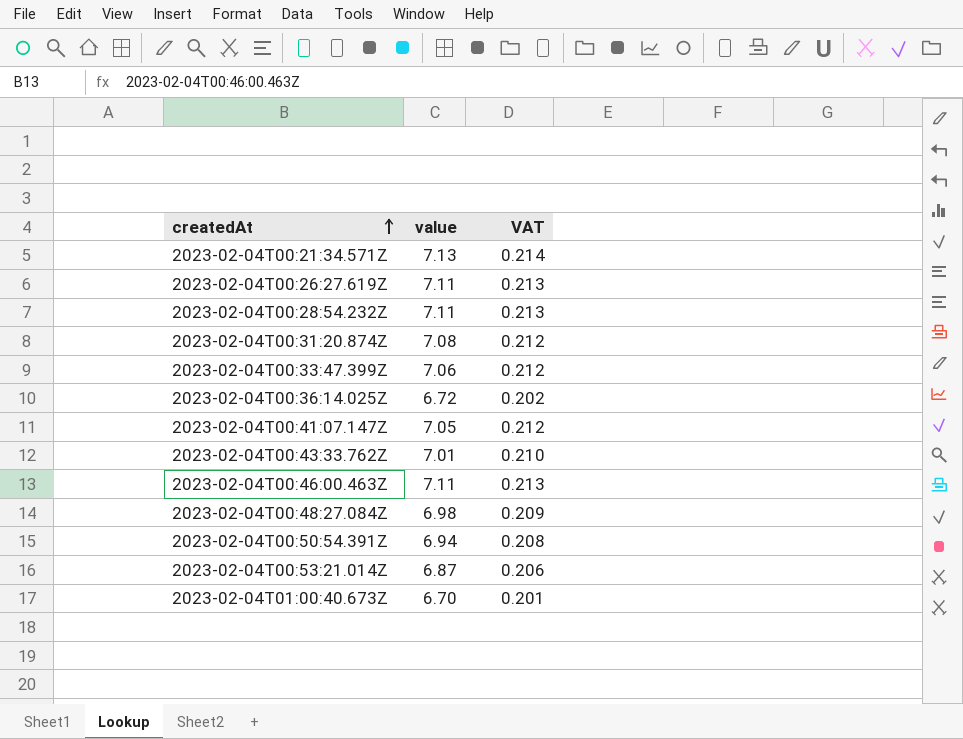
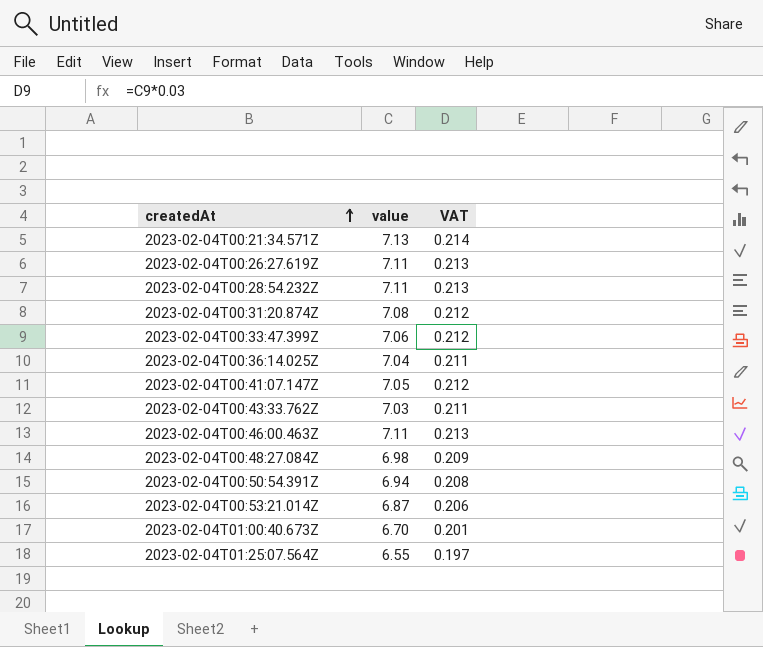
2023-02-04T00:36:14.025Z | value: 6.72 -> 7.04
2023-02-04T00:36:14.025Z | VAT: 0.202 -> 0.211
2023-02-04T00:43:33.762Z | value: 7.01 -> 7.03
2023-02-04T00:43:33.762Z | VAT: 0.210 -> 0.211
row 2023-02-04T01:25:07.564Z: none -> 6.55 | 0.197

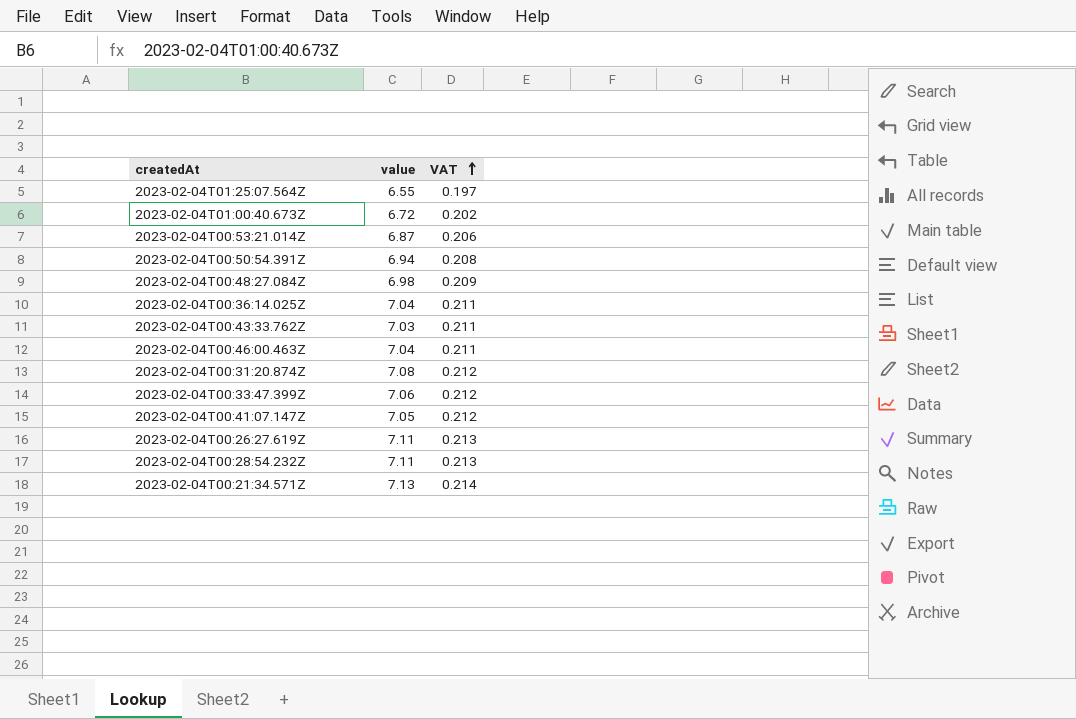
row order: createdAt ascending -> VAT ascending
2023-02-04T01:00:40.673Z | value: 6.70 -> 6.72
2023-02-04T01:00:40.673Z | VAT: 0.201 -> 0.202
2023-02-04T00:46:00.463Z | value: 7.11 -> 7.04
2023-02-04T00:46:00.463Z | VAT: 0.213 -> 0.211

